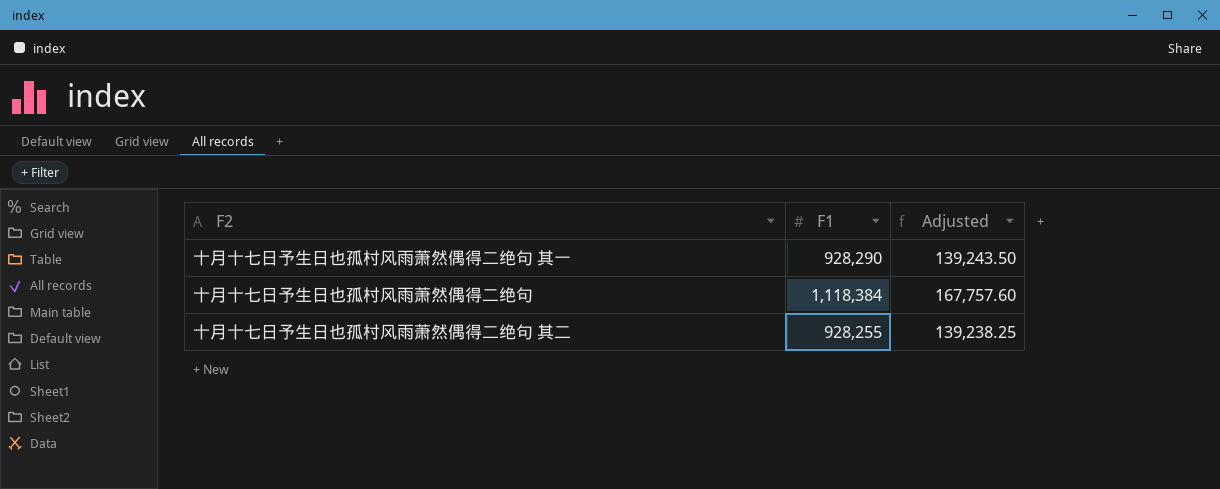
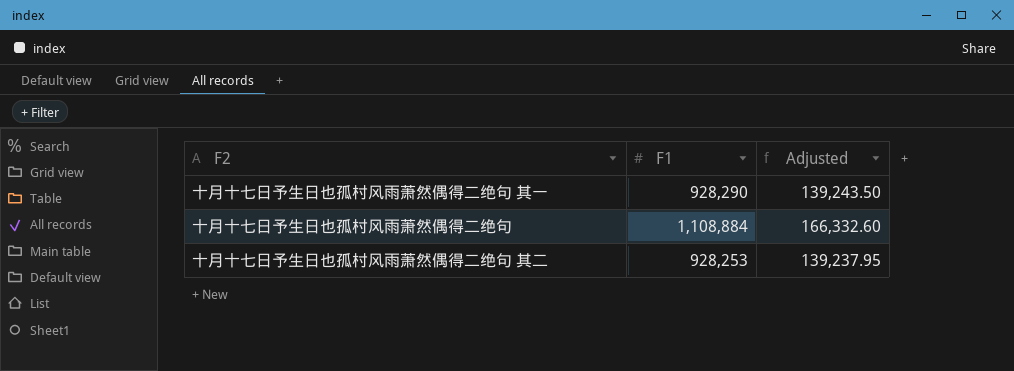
十月十七日予生日也孤村风雨萧然偶得二绝句 | F1: 1,118,384 -> 1,108,884
十月十七日予生日也孤村风雨萧然偶得二绝句 | Adjusted: 167,757.60 -> 166,332.60
十月十七日予生日也孤村风雨萧然偶得二绝句 其二 | F1: 928,255 -> 928,253
十月十七日予生日也孤村风雨萧然偶得二绝句 其二 | Adjusted: 139,238.25 -> 139,237.95

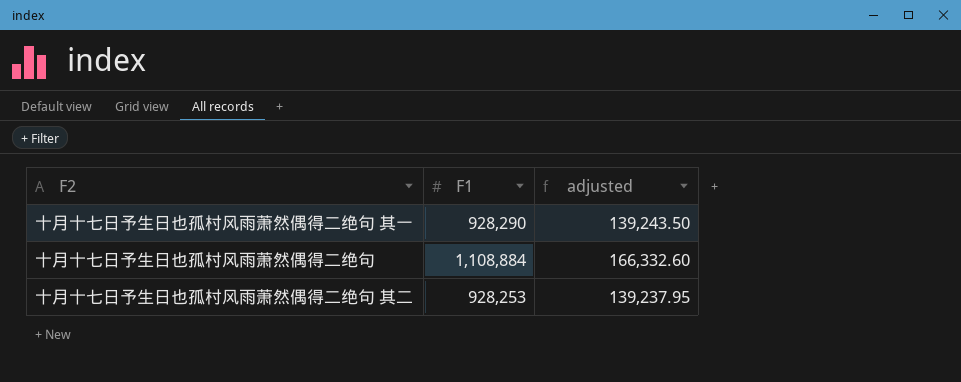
column name: Adjusted -> adjusted

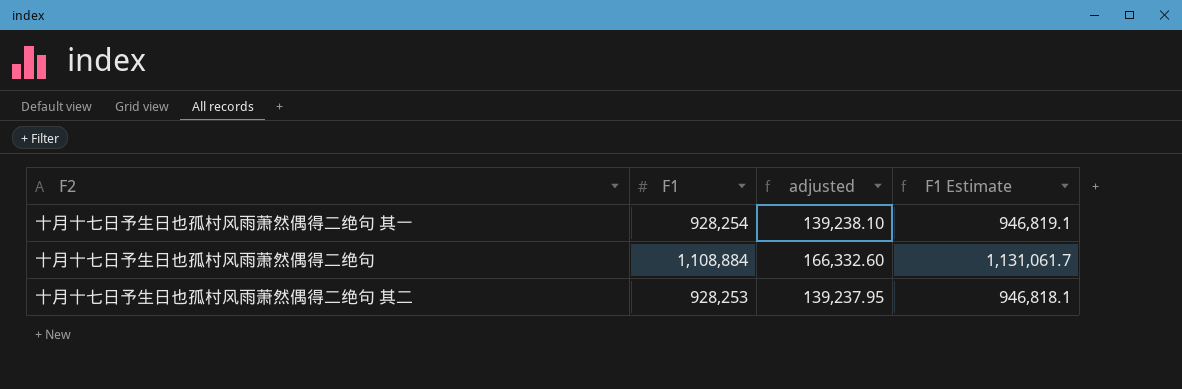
column F1 Estimate | formula: none -> [F1] * 1.02
十月十七日予生日也孤村风雨萧然偶得二绝句 其一 | F1: 928,290 -> 928,254
十月十七日予生日也孤村风雨萧然偶得二绝句 其一 | adjusted: 139,243.50 -> 139,238.10

